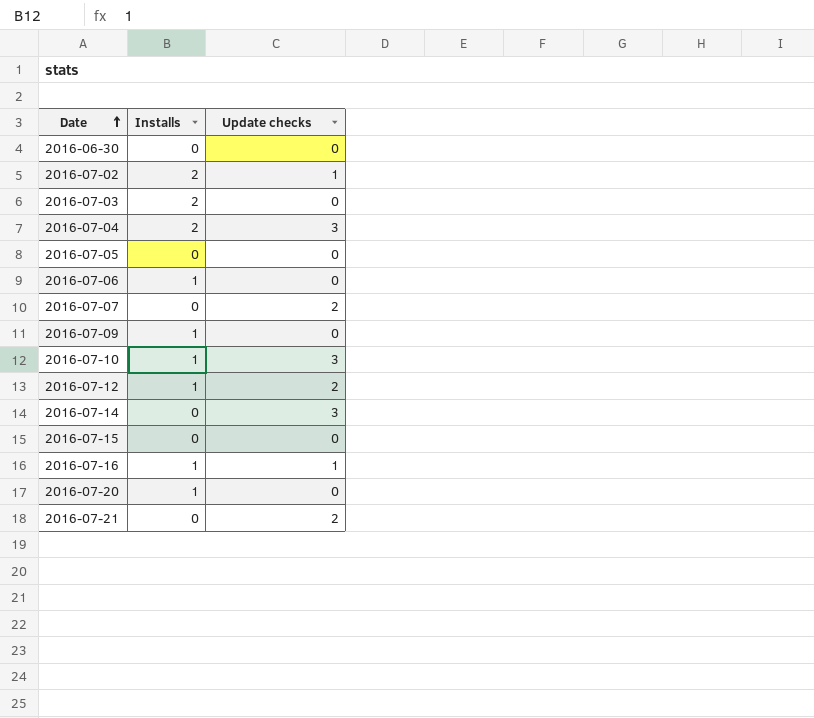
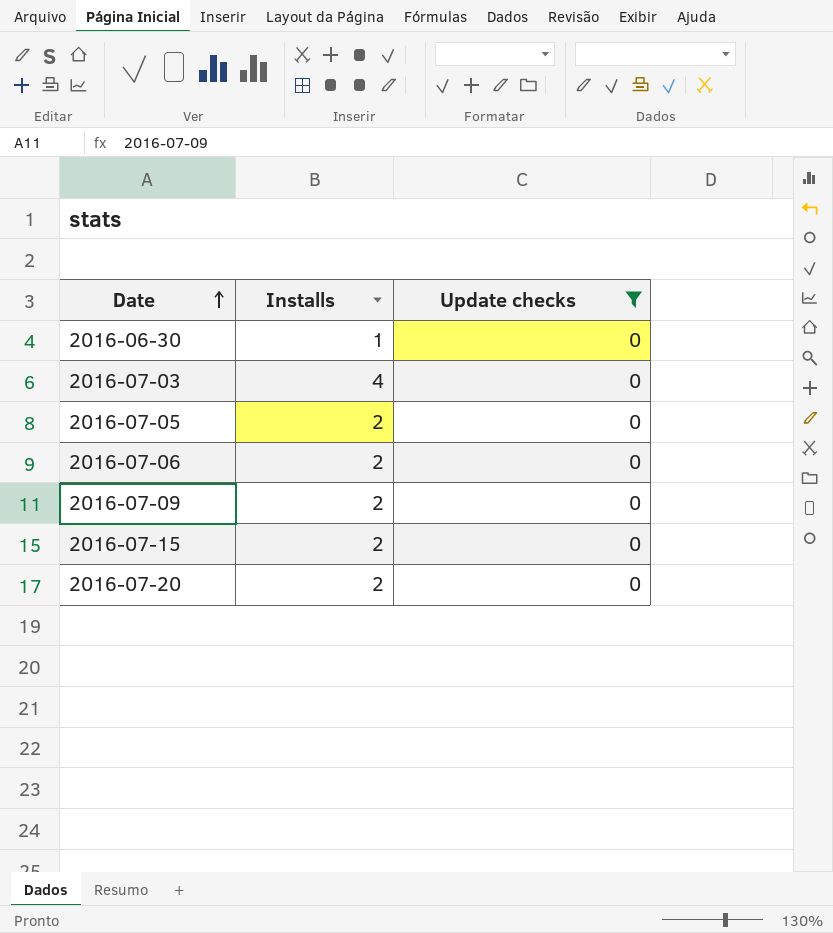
filter: none -> Update checks = 0
2016-06-30 | Installs: 0 -> 1
2016-07-03 | Installs: 2 -> 4
2016-07-05 | Installs: 0 -> 2
2016-07-06 | Installs: 1 -> 2
2016-07-09 | Installs: 1 -> 2
2016-07-15 | Installs: 0 -> 2
2016-07-20 | Installs: 1 -> 2

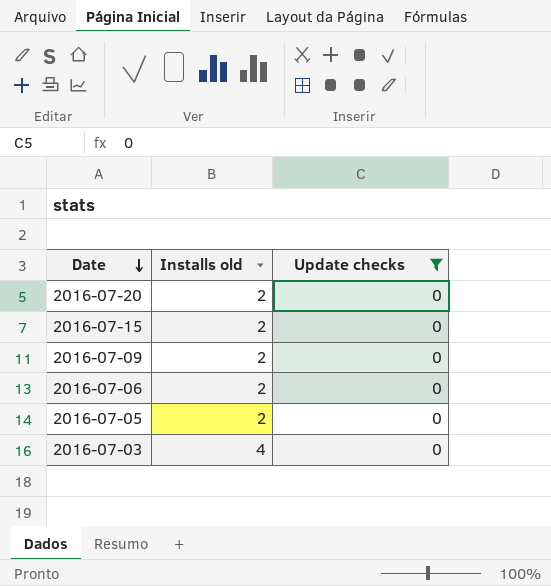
row order: Date ascending -> Date descending
column name: Installs -> Installs old
row 2016-06-30: 1 | 0 -> none

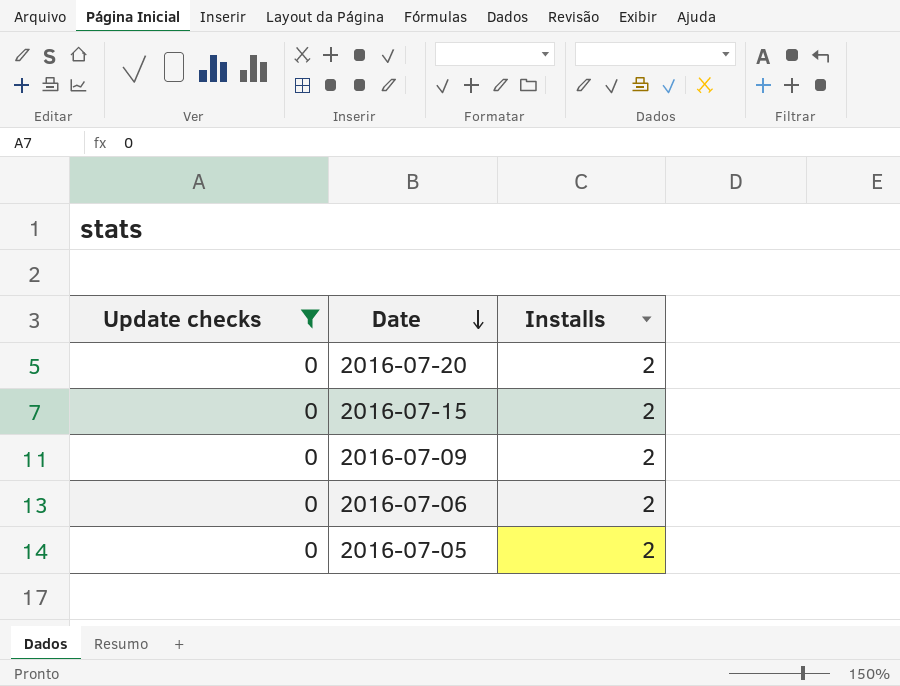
column Update checks | position: 3 -> 1
column name: Installs old -> Installs
row 2016-07-03: 4 | 0 -> none

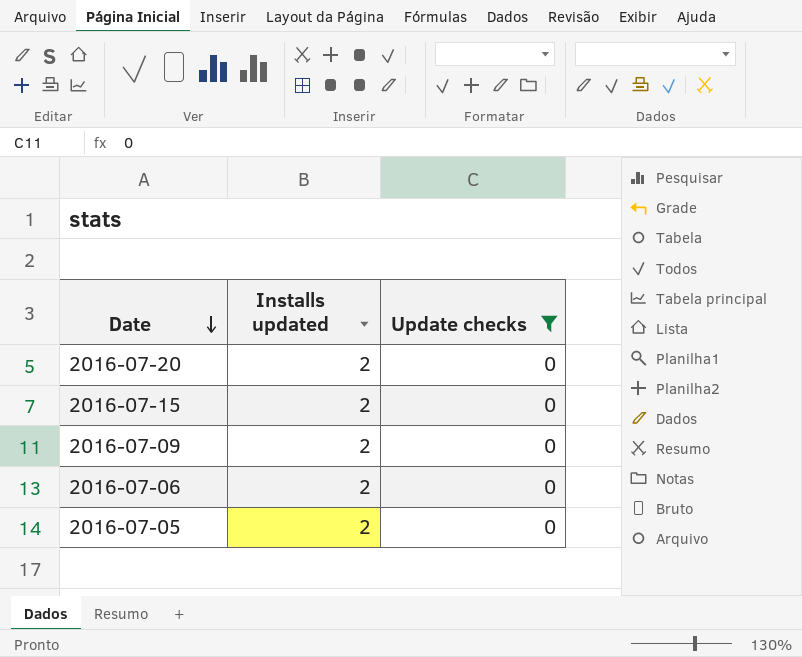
column name: Installs -> Installs updated
column Update checks | position: 1 -> 3

